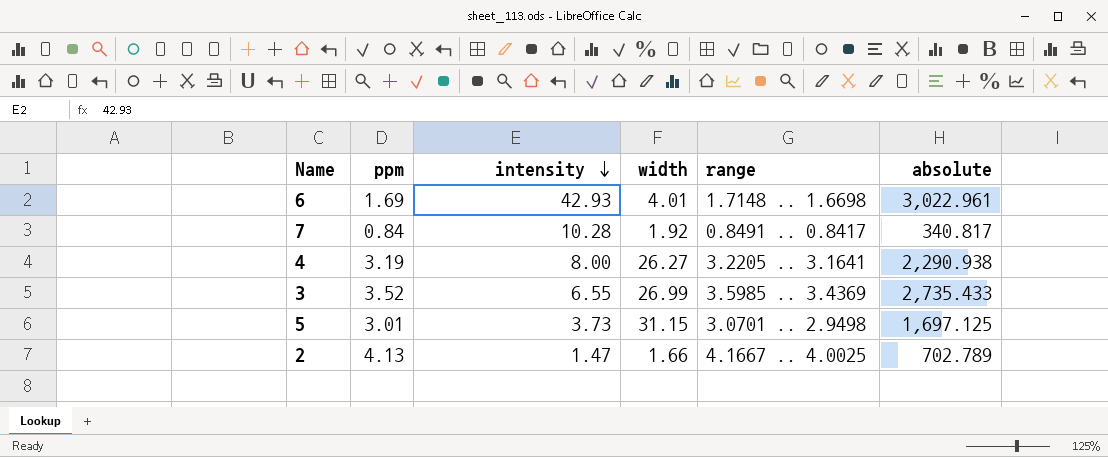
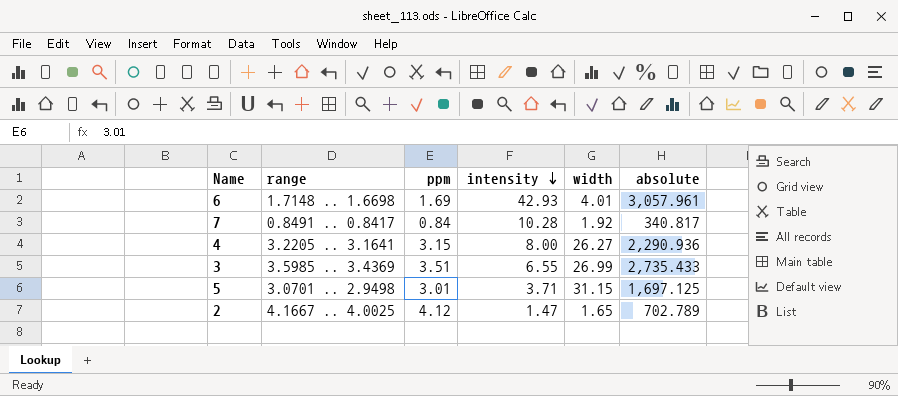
column range | position: 5 -> 2
6 | absolute: 3,022.961 -> 3,057.961
4 | ppm: 3.19 -> 3.15
4 | absolute: 2,290.938 -> 2,290.936
3 | ppm: 3.52 -> 3.51
5 | intensity: 3.73 -> 3.71
2 | ppm: 4.13 -> 4.12
2 | width: 1.66 -> 1.65

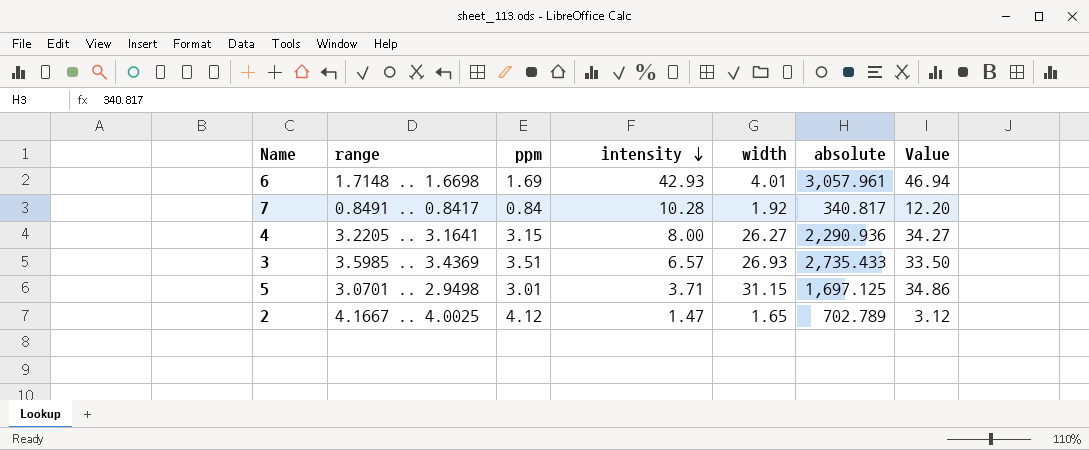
column Value | formula: none -> [intensity] + [width]
3 | intensity: 6.55 -> 6.57
3 | width: 26.99 -> 26.93

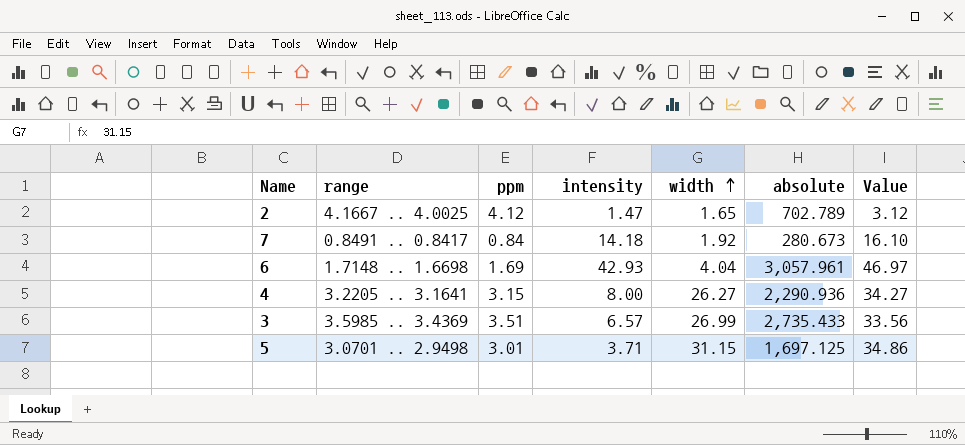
row order: intensity descending -> width ascending
7 | intensity: 10.28 -> 14.18
7 | absolute: 340.817 -> 280.673
7 | Value: 12.20 -> 16.10
6 | width: 4.01 -> 4.04
6 | Value: 46.94 -> 46.97
3 | width: 26.93 -> 26.99
3 | Value: 33.50 -> 33.56

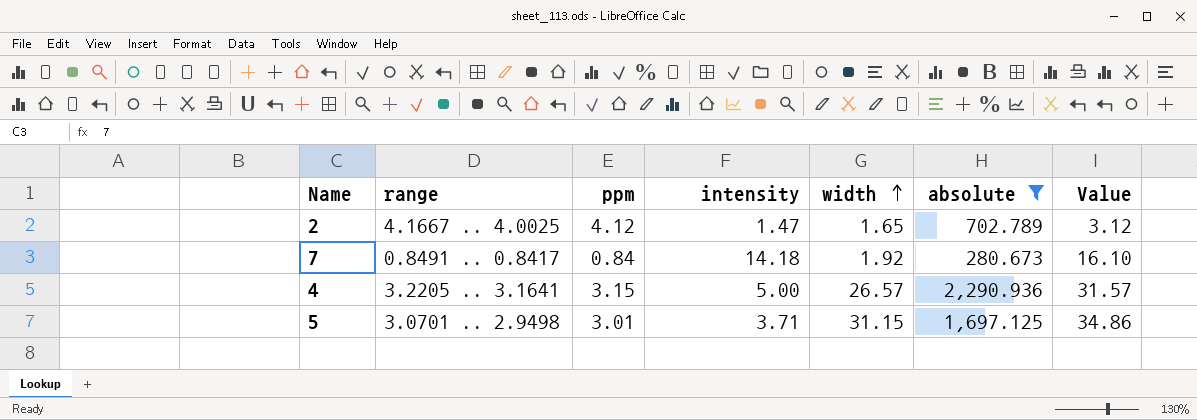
filter: none -> absolute <= 2,290.936
4 | intensity: 8.00 -> 5.00
4 | width: 26.27 -> 26.57
4 | Value: 34.27 -> 31.57

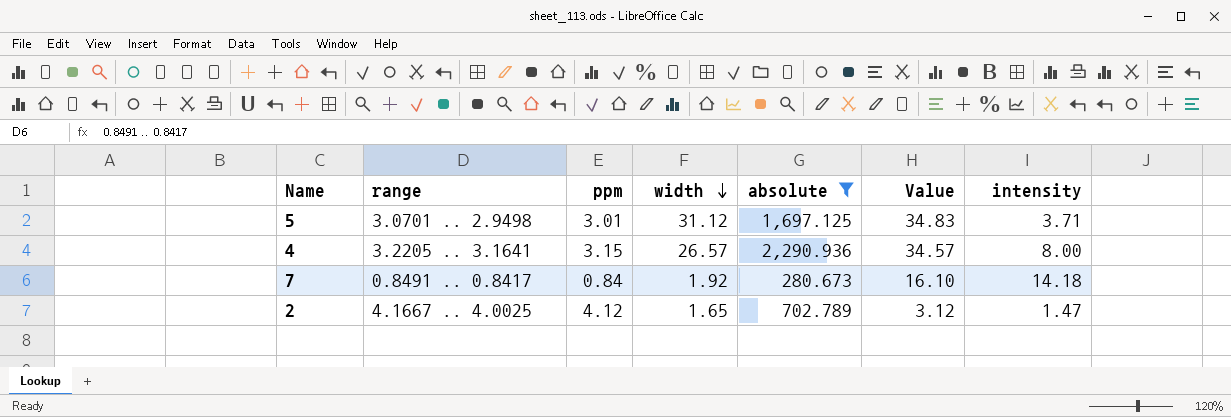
row order: width ascending -> width descending
column intensity | position: 4 -> 7
5 | width: 31.15 -> 31.12
5 | Value: 34.86 -> 34.83
4 | Value: 31.57 -> 34.57
4 | intensity: 5.00 -> 8.00

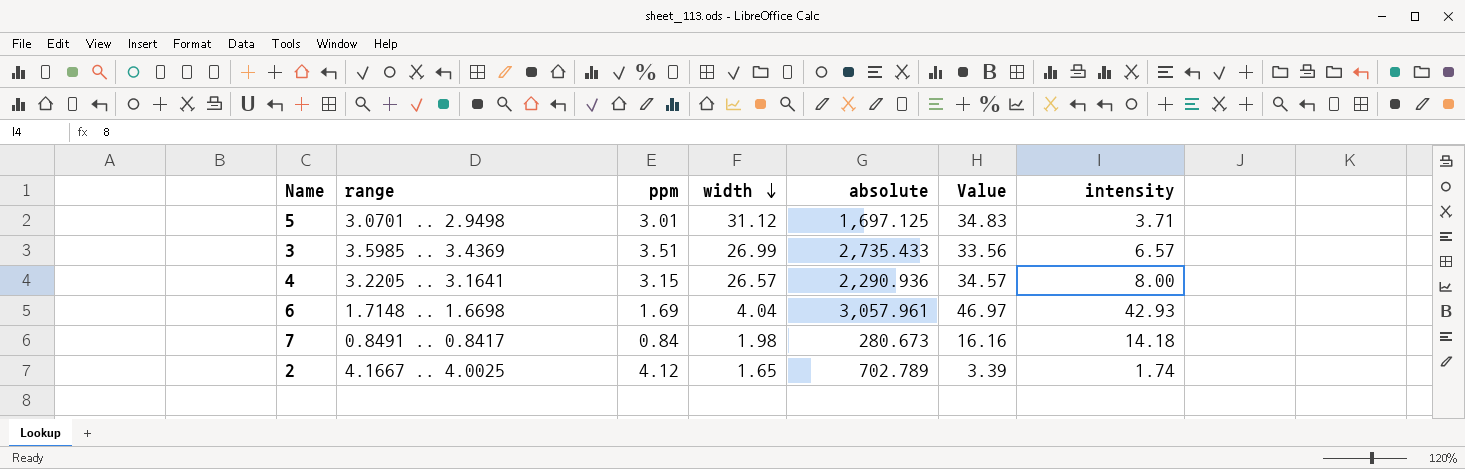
filter: absolute <= 2,290.936 -> none
7 | width: 1.92 -> 1.98
7 | Value: 16.10 -> 16.16
2 | Value: 3.12 -> 3.39
2 | intensity: 1.47 -> 1.74

